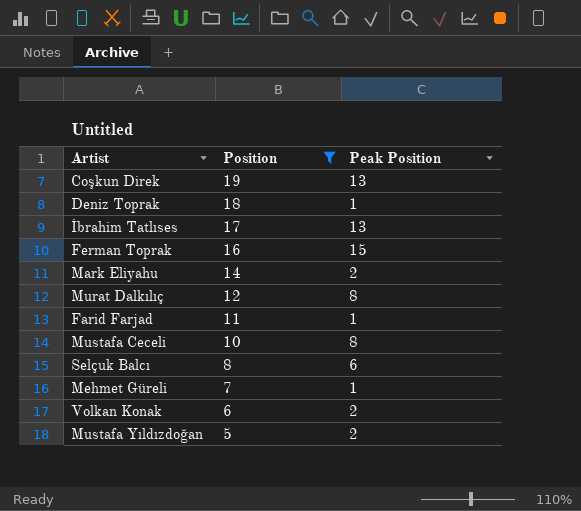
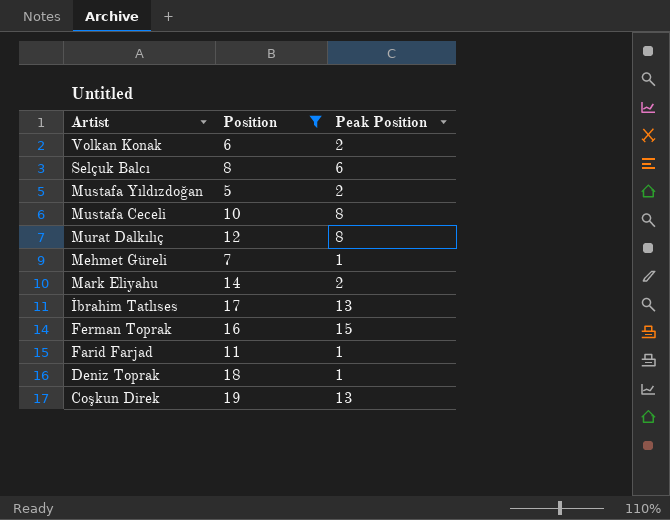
row order: Position descending -> Artist descending

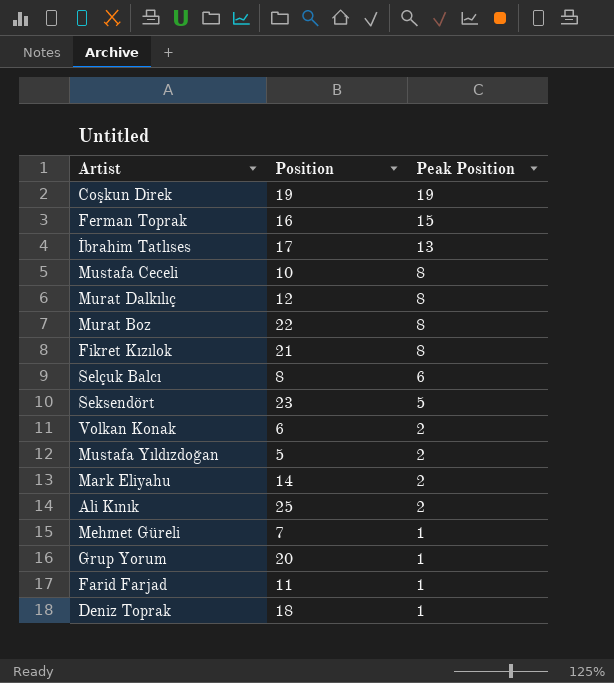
filter: Position <= 19 -> none
row order: Artist descending -> Peak Position descending
Coşkun Direk | Peak Position: 13 -> 19

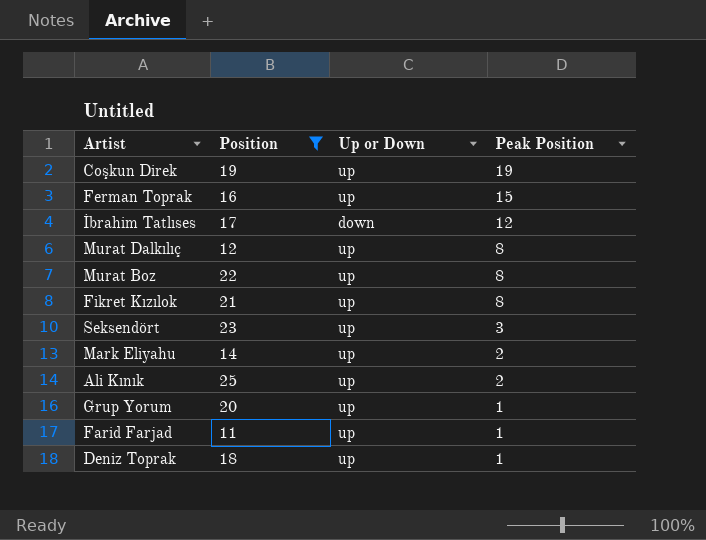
filter: none -> Position >= 11
column Up or Down | position: none -> 3
İbrahim Tatlıses | Peak Position: 13 -> 12
Seksendört | Peak Position: 5 -> 3

